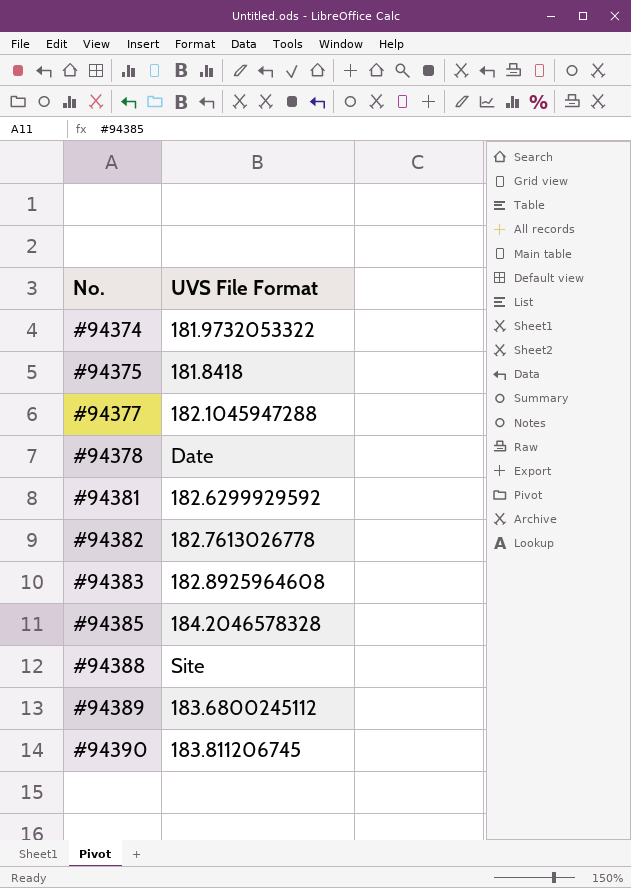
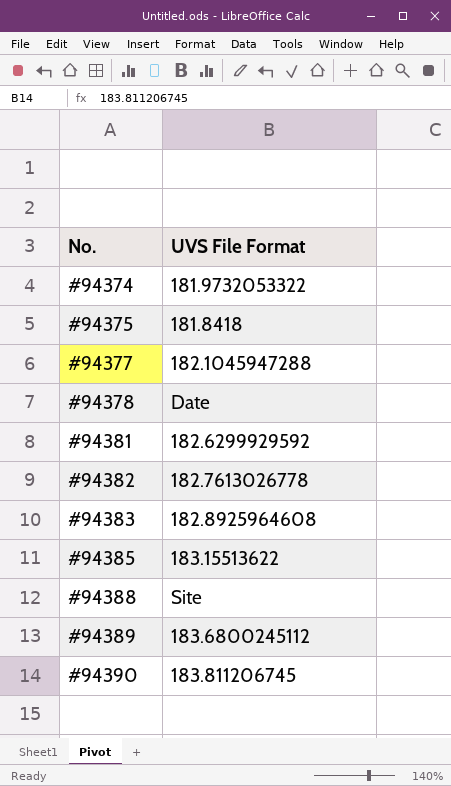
#94385 | UVS File Format: 184.2046578328 -> 183.15513622

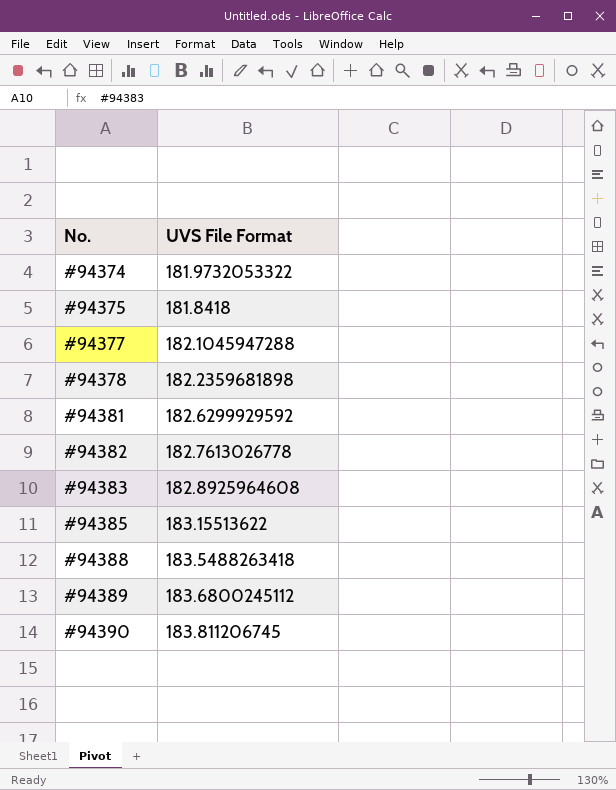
#94378 | UVS File Format: Date -> 182.2359681898
#94388 | UVS File Format: Site -> 183.5488263418

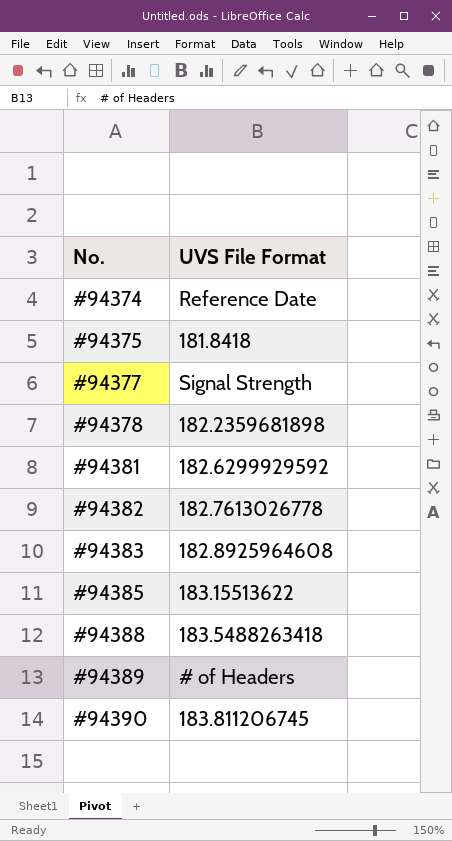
#94374 | UVS File Format: 181.9732053322 -> Reference Date
#94377 | UVS File Format: 182.1045947288 -> Signal Strength
#94389 | UVS File Format: 183.6800245112 -> # of Headers

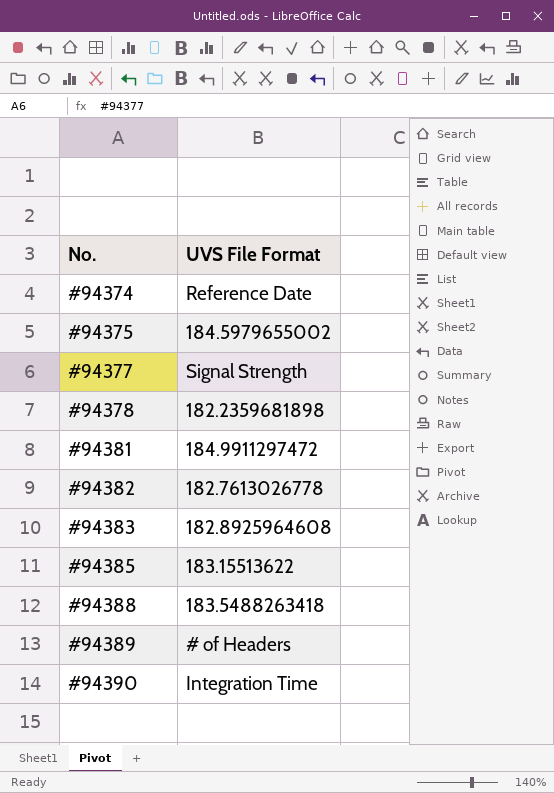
#94375 | UVS File Format: 181.8418 -> 184.5979655002
#94381 | UVS File Format: 182.6299929592 -> 184.9911297472
#94390 | UVS File Format: 183.811206745 -> Integration Time

